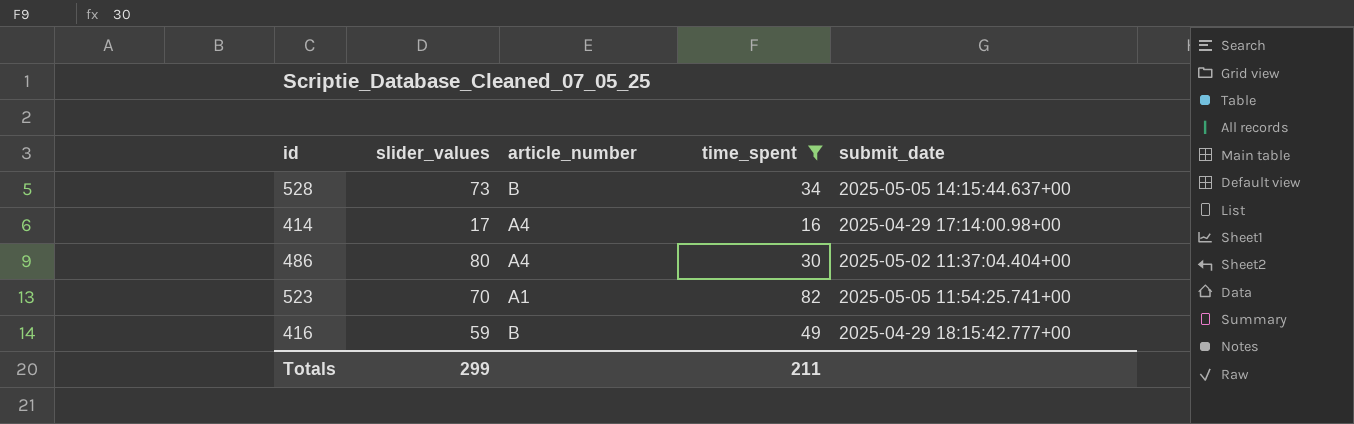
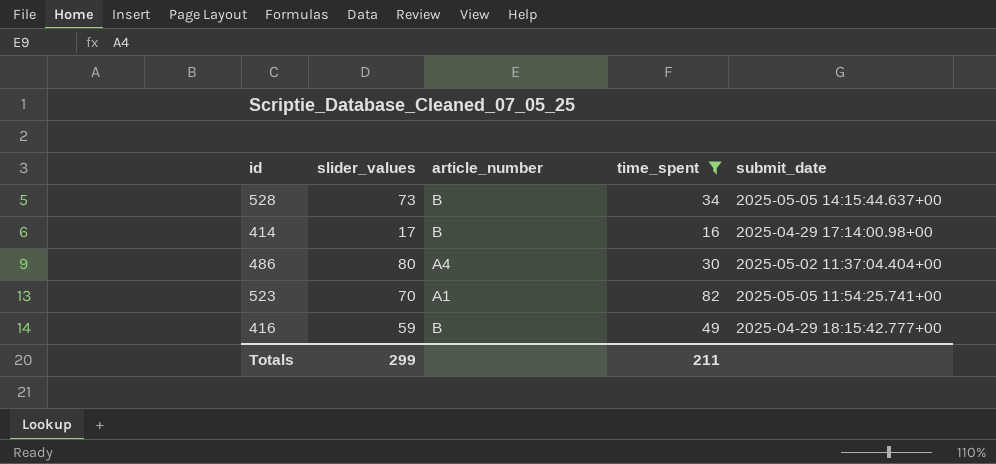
414 | article_number: A4 -> B

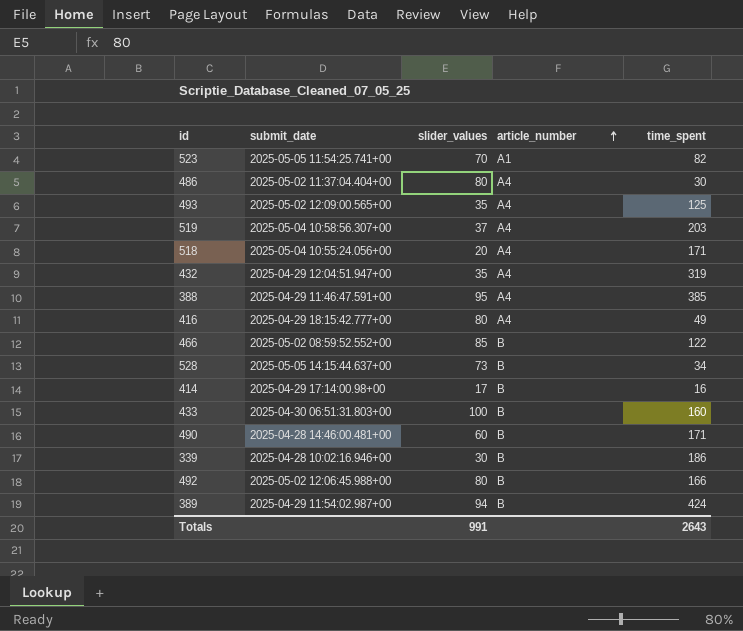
filter: time_spent <= 82 -> none
row order: none -> article_number ascending
column submit_date | position: 5 -> 2
416 | slider_values: 59 -> 80
416 | article_number: B -> A4
Totals | slider_values: 299 -> 991
Totals | time_spent: 211 -> 2643

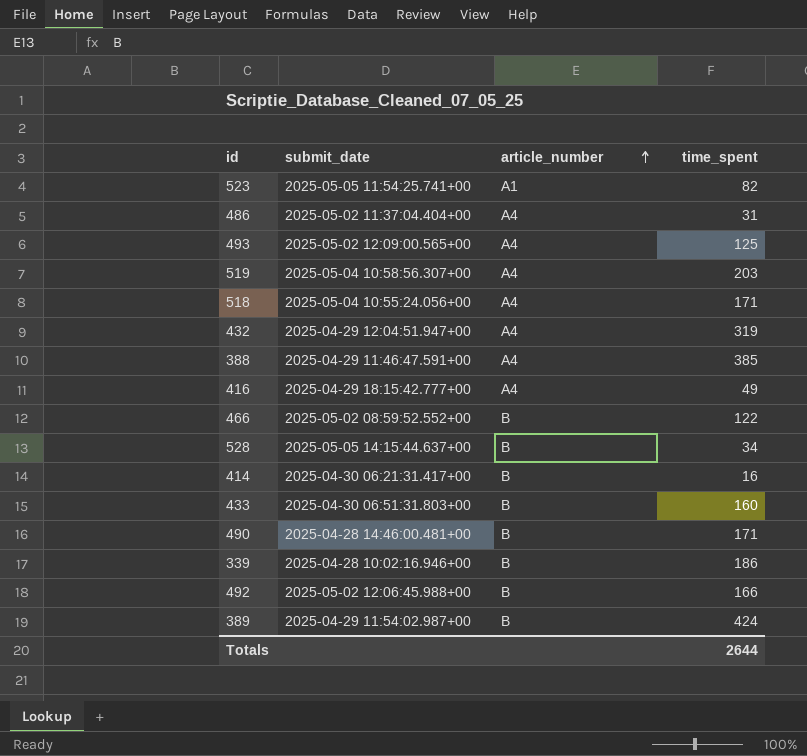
column slider_values | position: 3 -> none
486 | time_spent: 30 -> 31
414 | submit_date: 2025-04-29 17:14:00.98+00 -> 2025-04-30 06:21:31.417+00
Totals | time_spent: 2643 -> 2644

